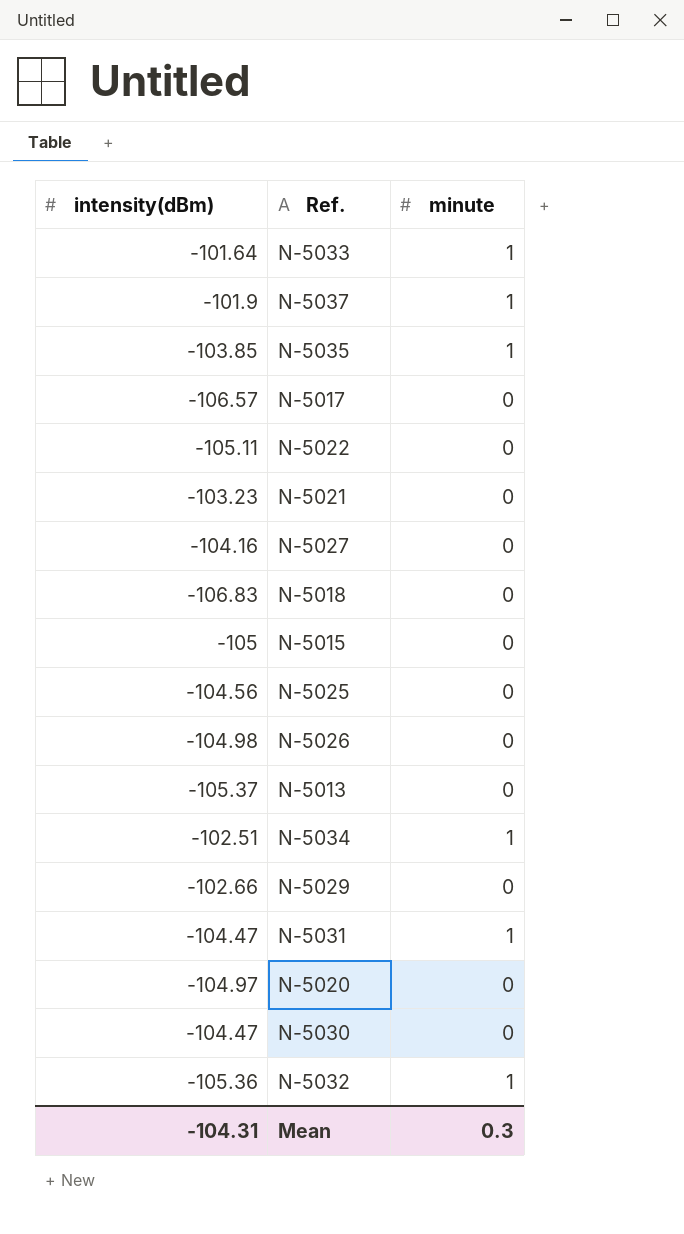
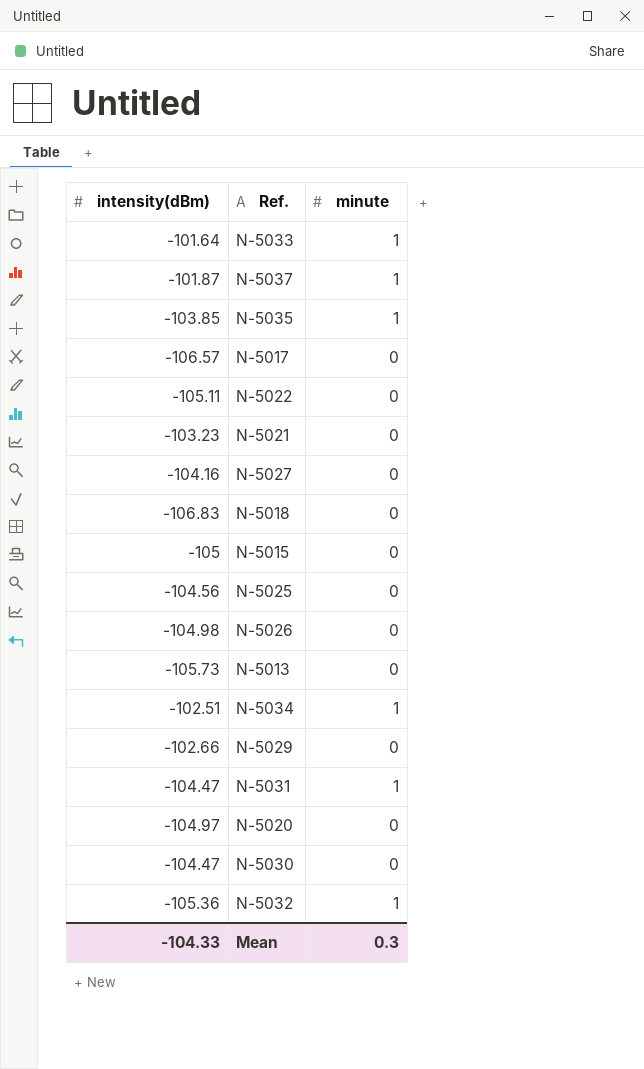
N-5037 | intensity(dBm): -101.9 -> -101.87
N-5013 | intensity(dBm): -105.37 -> -105.73
Mean | intensity(dBm): -104.31 -> -104.33

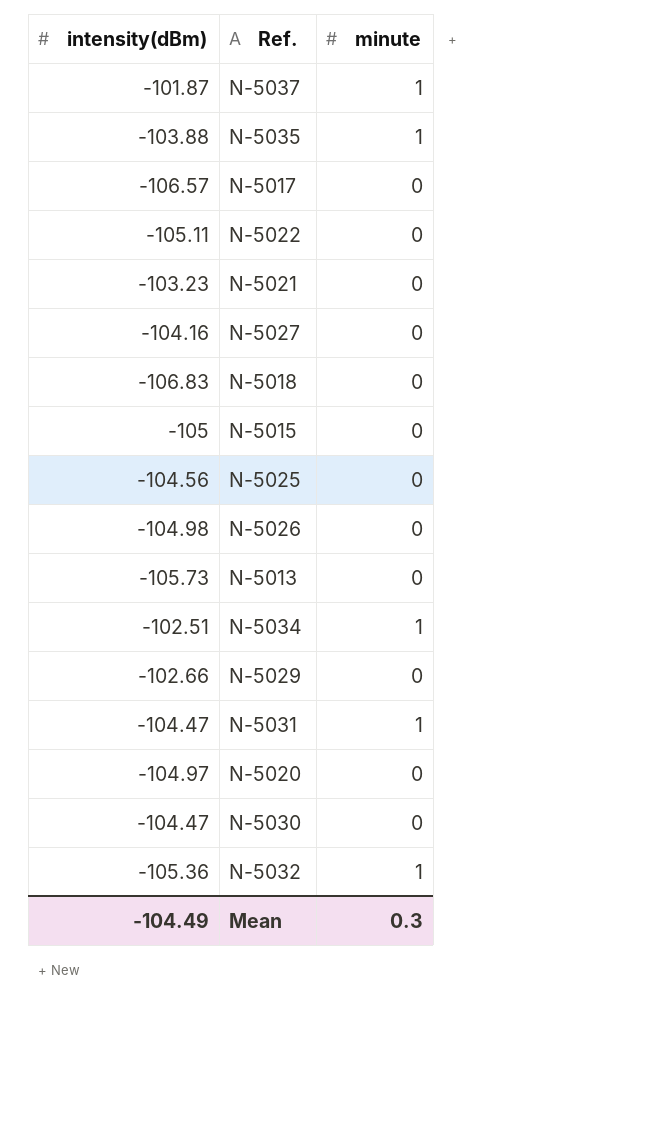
row N-5033: -101.64 | 1 -> none
N-5035 | intensity(dBm): -103.85 -> -103.88
Mean | intensity(dBm): -104.33 -> -104.49

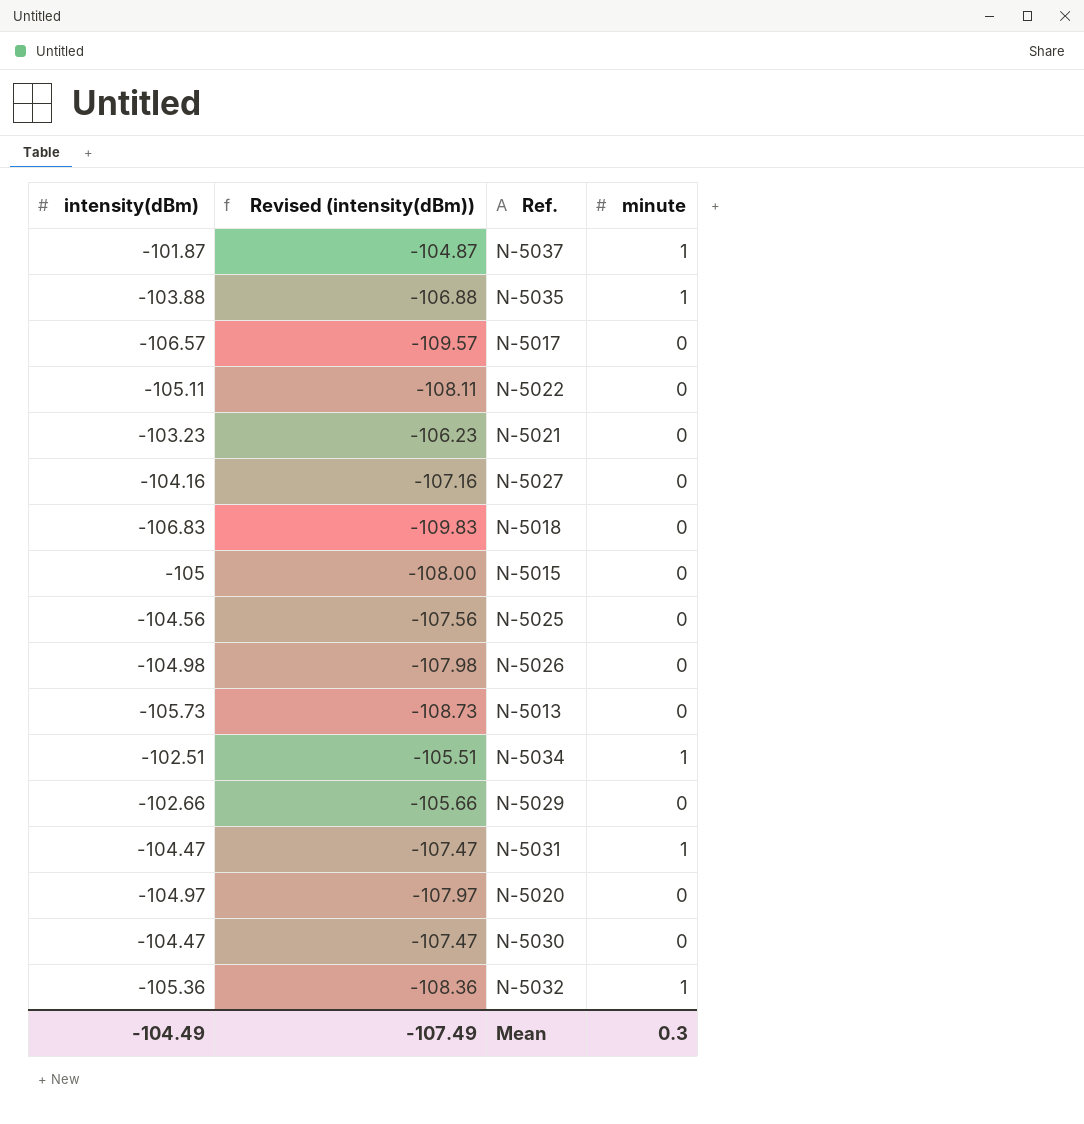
column Revised (intensity(dBm)) | formula: none -> [intensity(dBm)] - 3

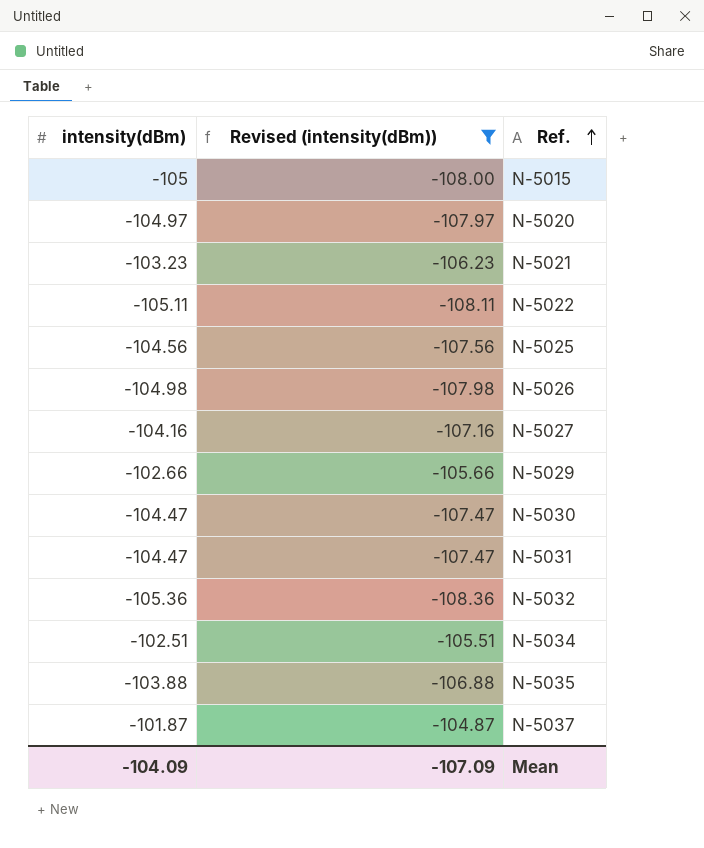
filter: none -> Revised (intensity(dBm)) >= -108.36
row order: none -> Ref. ascending
column minute | position: 4 -> none
Mean | intensity(dBm): -104.49 -> -104.09
Mean | Revised (intensity(dBm)): -107.49 -> -107.09

